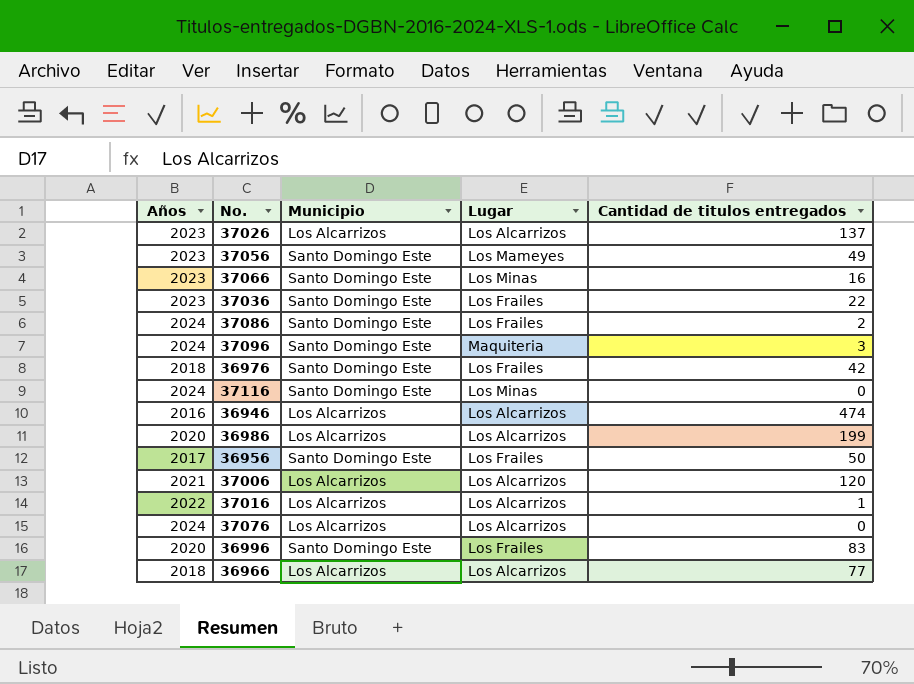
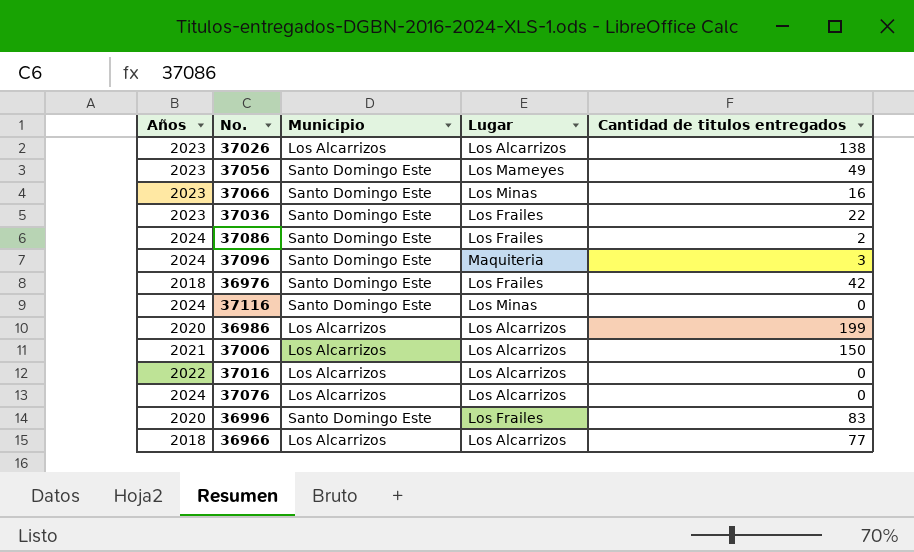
row 36946: 2016 | Los Alcarrizos | Los Alcarrizos | 474 -> none
row 36956: 2017 | Santo Domingo Este | Los Frailes | 50 -> none
37026 | Cantidad de titulos entregados: 137 -> 138
37006 | Cantidad de titulos entregados: 120 -> 150
37016 | Cantidad de titulos entregados: 1 -> 0

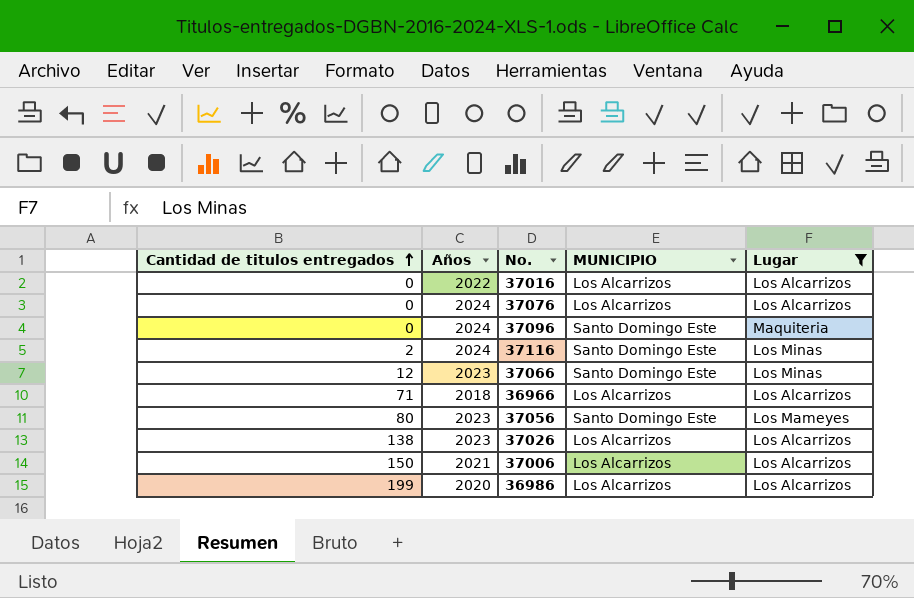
filter: none -> Lugar != Los Frailes
row order: none -> Cantidad de titulos entregados ascending
column Cantidad de titulos entregados | position: 5 -> 1
column name: Municipio -> MUNICIPIO
37096 | Cantidad de titulos entregados: 3 -> 0
37116 | Cantidad de titulos entregados: 0 -> 2
37066 | Cantidad de titulos entregados: 16 -> 12
36966 | Cantidad de titulos entregados: 77 -> 71
37056 | Cantidad de titulos entregados: 49 -> 80

